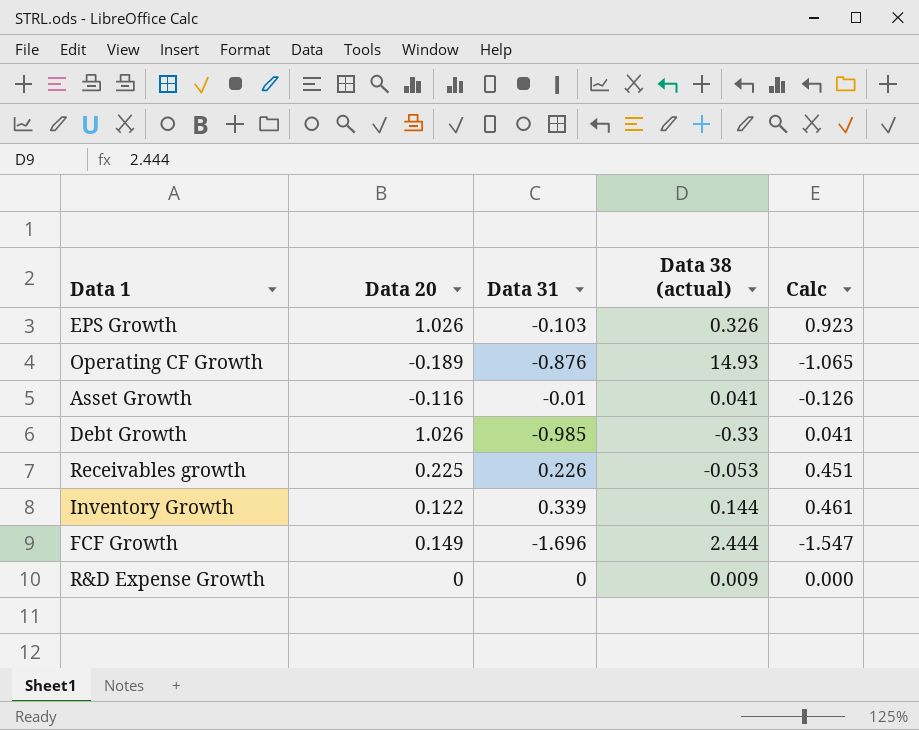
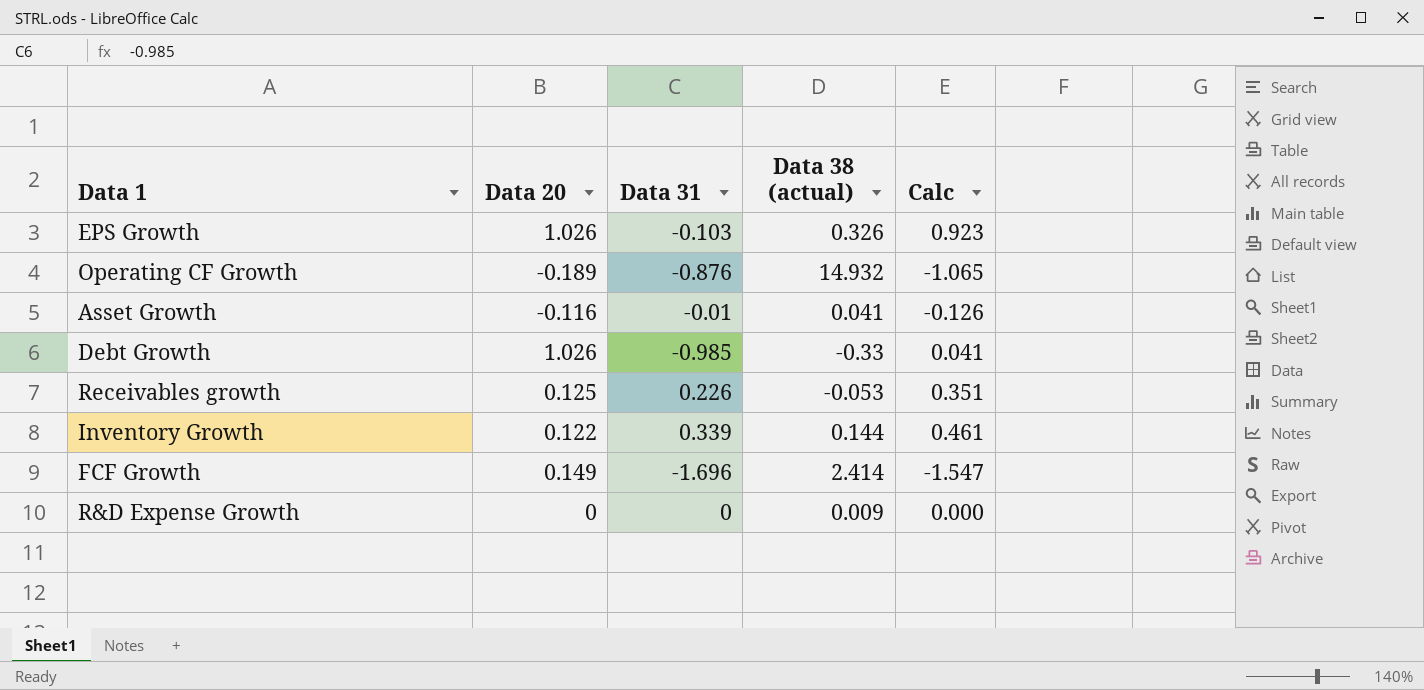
Operating CF Growth | Data 38 (actual): 14.93 -> 14.932
Receivables growth | Data 20: 0.225 -> 0.125
Receivables growth | Calc: 0.451 -> 0.351
FCF Growth | Data 38 (actual): 2.444 -> 2.414

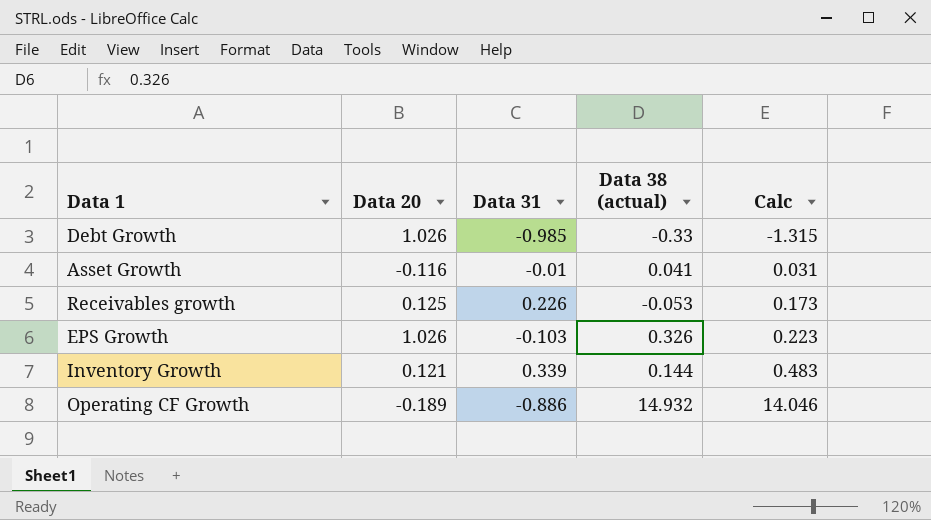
row order: none -> Calc ascending
column Calc | formula: [Data 20] + [Data 31] -> [Data 31] + [Data 38 (actual)]
row FCF Growth: 0.149 | -1.696 | 2.414 | -1.547 -> none
row R&D Expense Growth: 0 | 0 | 0.009 | 0.000 -> none
Inventory Growth | Data 20: 0.122 -> 0.121
Operating CF Growth | Data 31: -0.876 -> -0.886

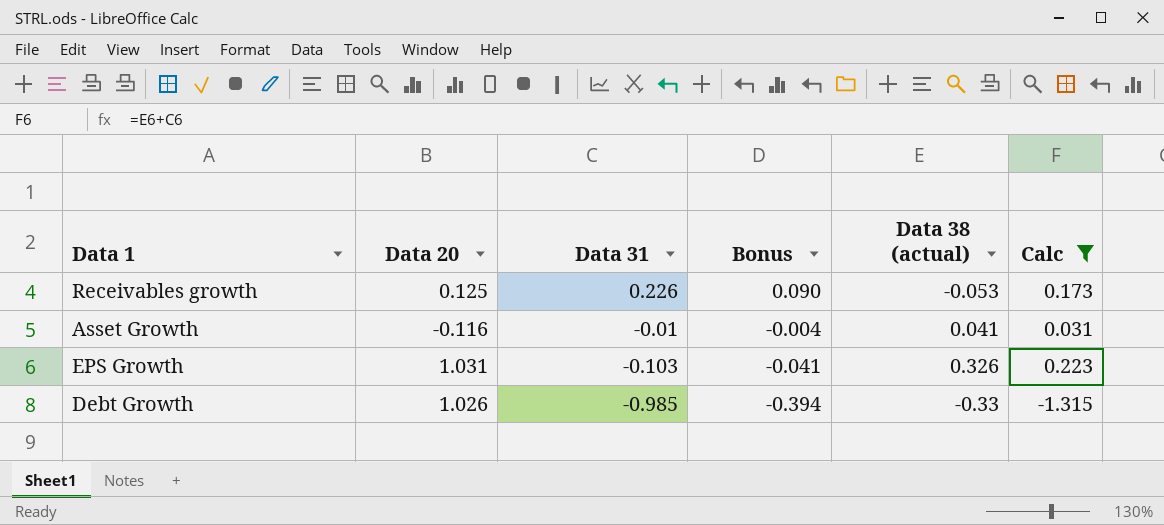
filter: none -> Calc <= 0.223
row order: Calc ascending -> Data 31 descending
column Bonus | formula: none -> [Data 31] * 0.4
EPS Growth | Data 20: 1.026 -> 1.031

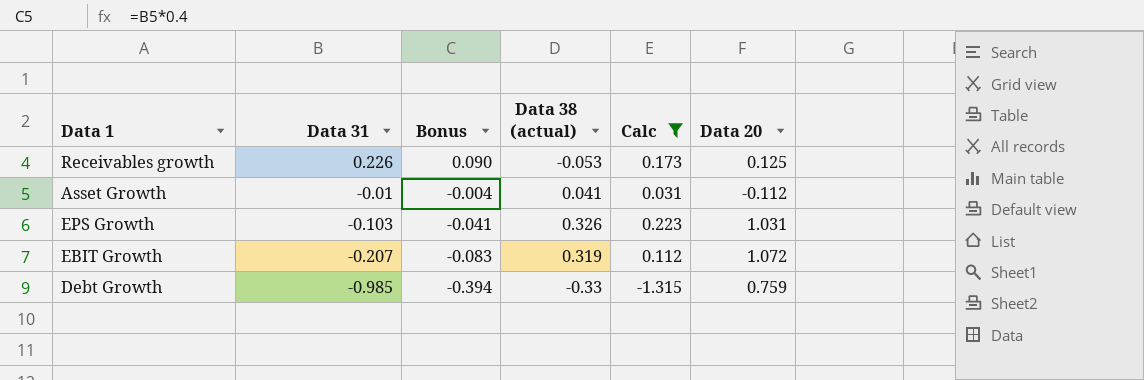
column Data 20 | position: 2 -> 6
Asset Growth | Data 20: -0.116 -> -0.112
row EBIT Growth: none -> -0.207 | -0.083 | 0.319 | 0.112 | 1.072
Debt Growth | Data 20: 1.026 -> 0.759

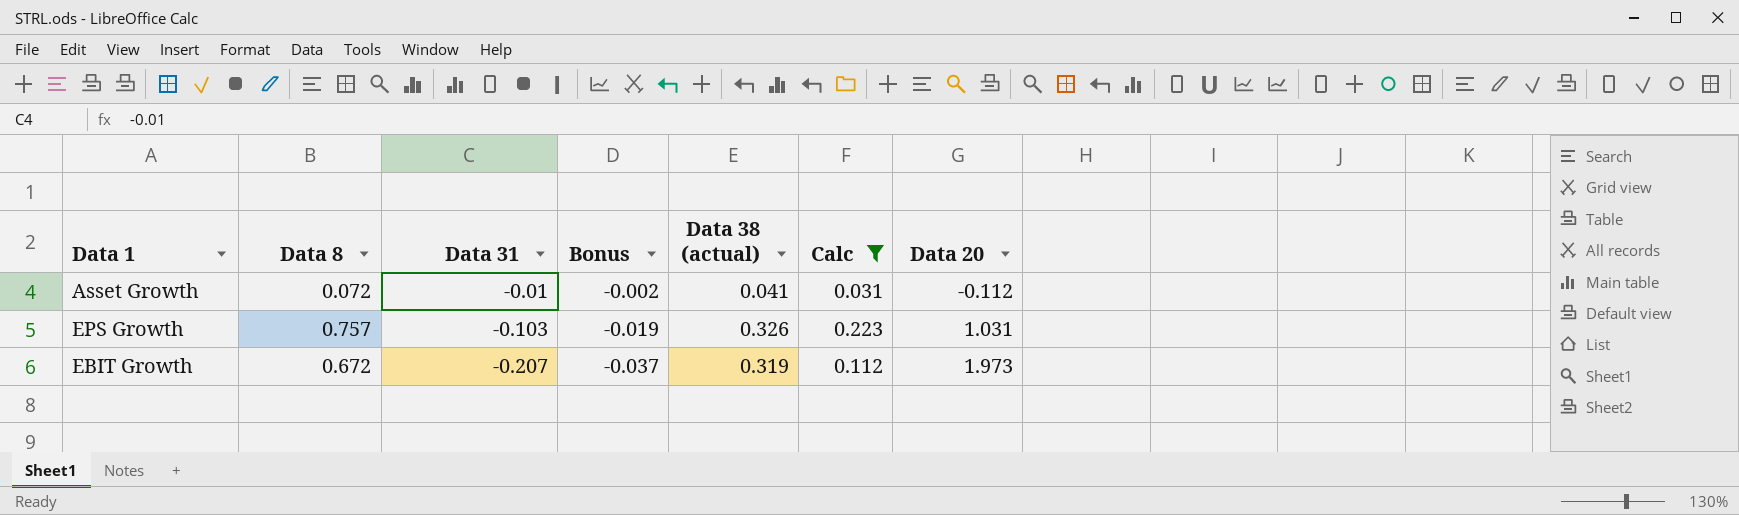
column Data 8 | position: none -> 2
column Bonus | formula: [Data 31] * 0.4 -> [Data 31] * 0.18
row Receivables growth: 0.226 | 0.090 | -0.053 | 0.173 | 0.125 -> none
row Debt Growth: -0.985 | -0.394 | -0.33 | -1.315 | 0.759 -> none
EBIT Growth | Data 20: 1.072 -> 1.973

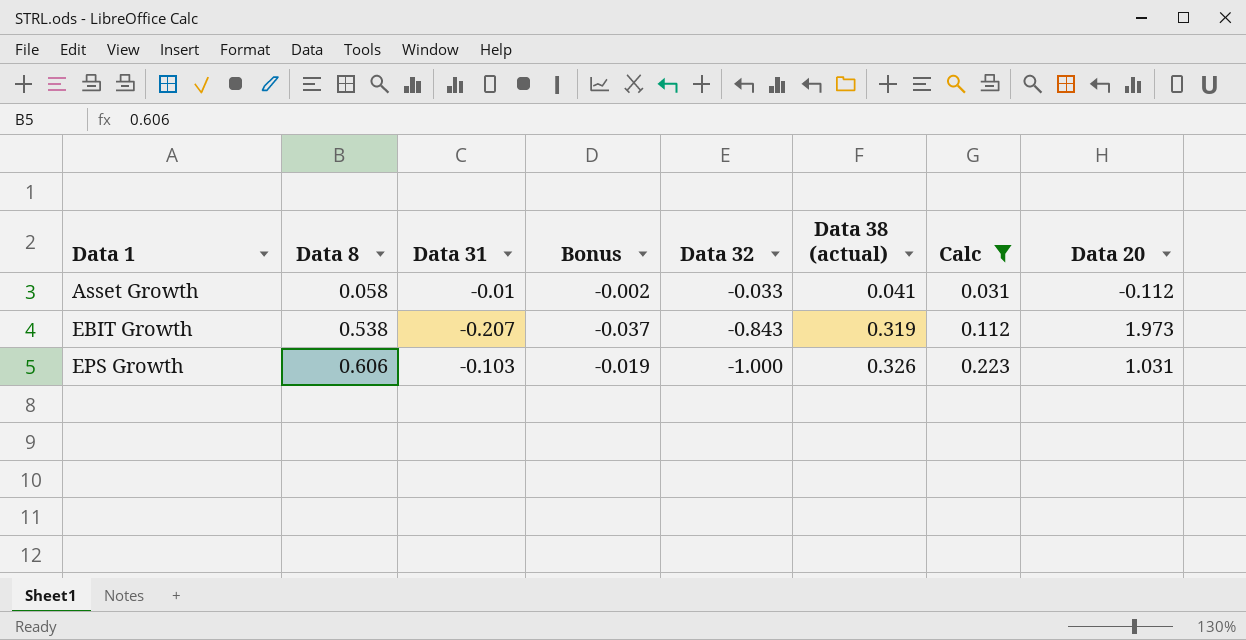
row order: Data 31 descending -> Data 1 ascending
column Data 32 | position: none -> 5
Asset Growth | Data 8: 0.072 -> 0.058
EBIT Growth | Data 8: 0.672 -> 0.538
EPS Growth | Data 8: 0.757 -> 0.606

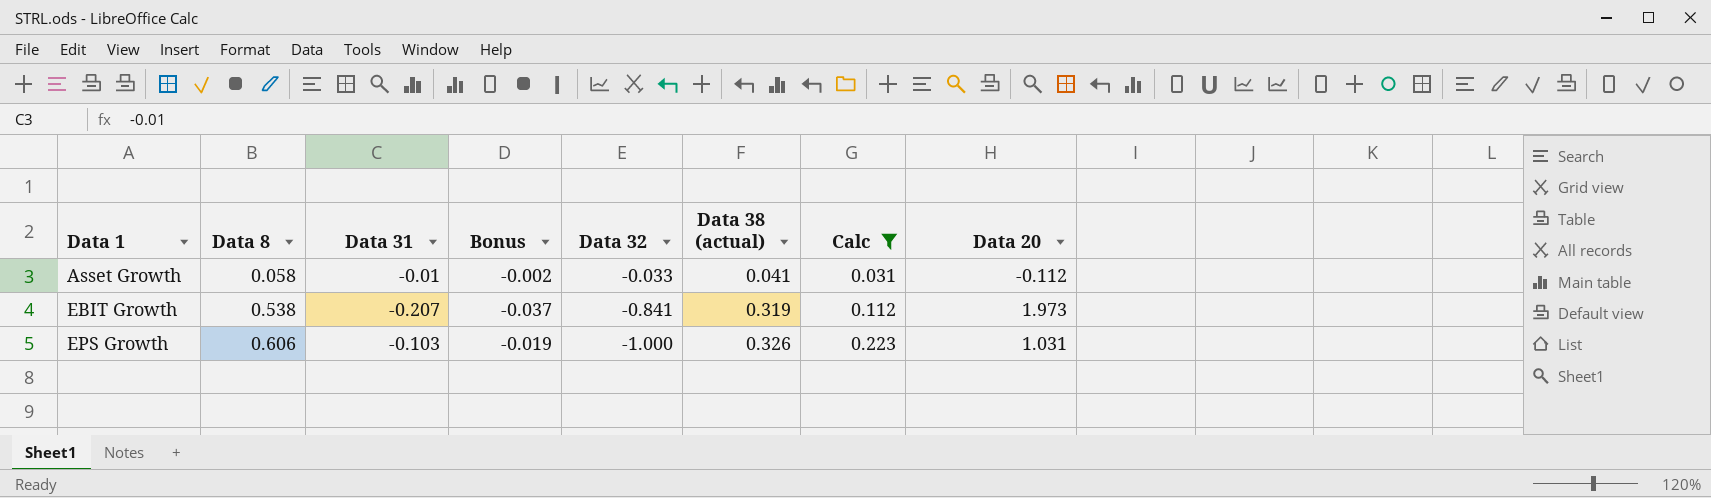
EBIT Growth | Data 32: -0.843 -> -0.841

